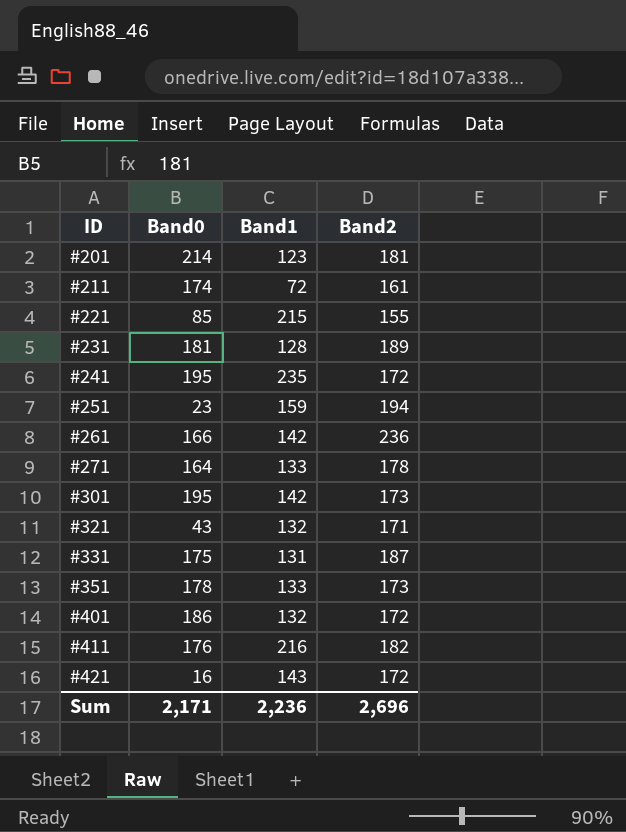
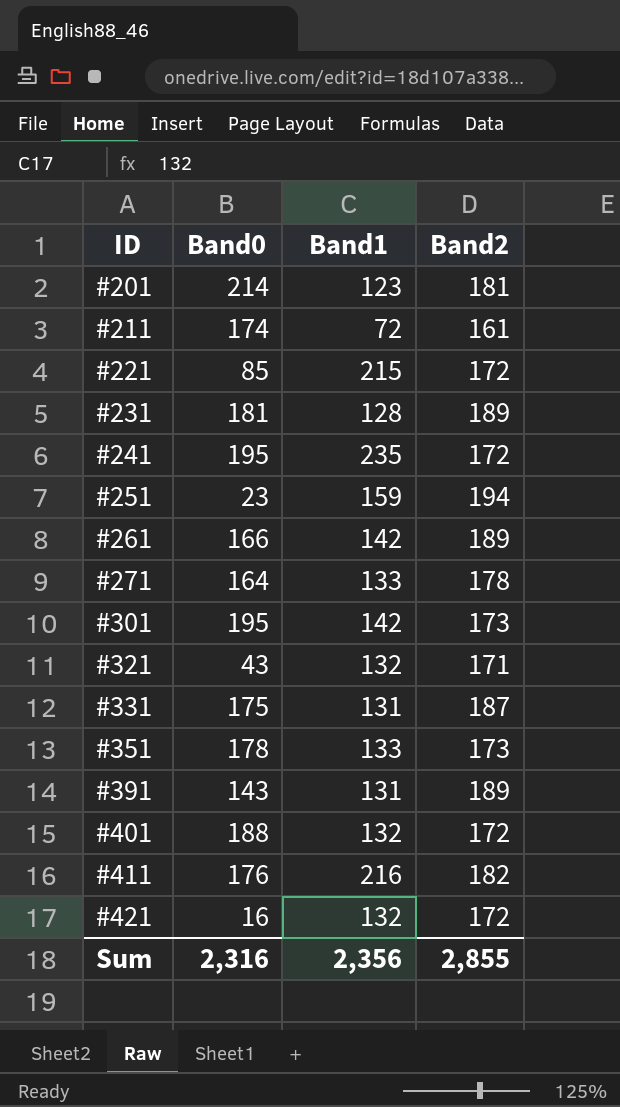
#221 | Band2: 155 -> 172
#261 | Band2: 236 -> 189
row #391: none -> 143 | 131 | 189
#401 | Band0: 186 -> 188
#421 | Band1: 143 -> 132
Sum | Band0: 2,171 -> 2,316
Sum | Band1: 2,236 -> 2,356
Sum | Band2: 2,696 -> 2,855

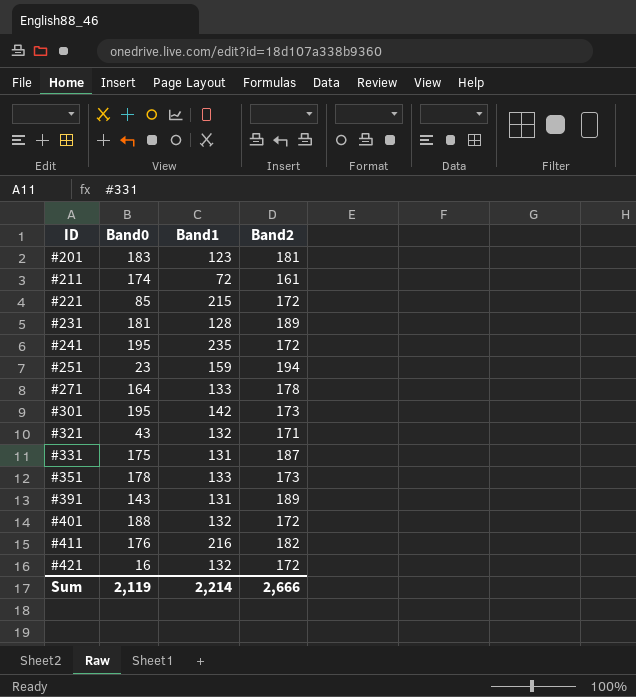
row #261: 166 | 142 | 189 -> none
#201 | Band0: 214 -> 183
Sum | Band0: 2,316 -> 2,119
Sum | Band1: 2,356 -> 2,214
Sum | Band2: 2,855 -> 2,666

